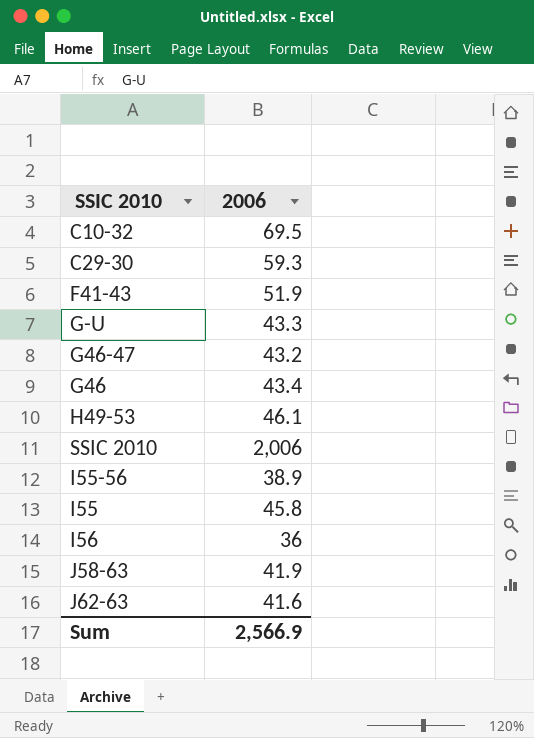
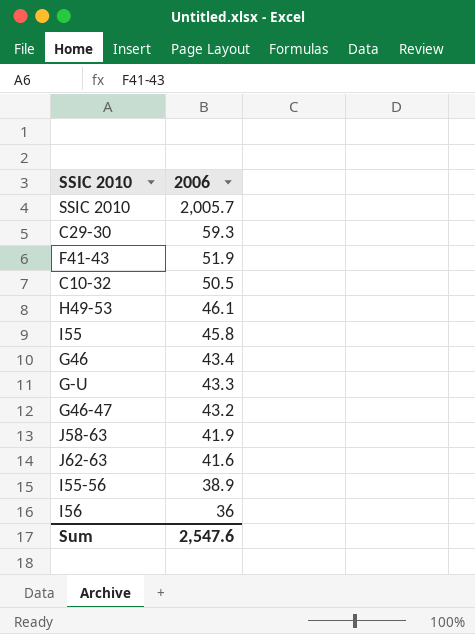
row order: none -> 2006 descending
SSIC 2010 | 2006: 2,006 -> 2,005.7
C10-32 | 2006: 69.5 -> 50.5
Sum | 2006: 2,566.9 -> 2,547.6

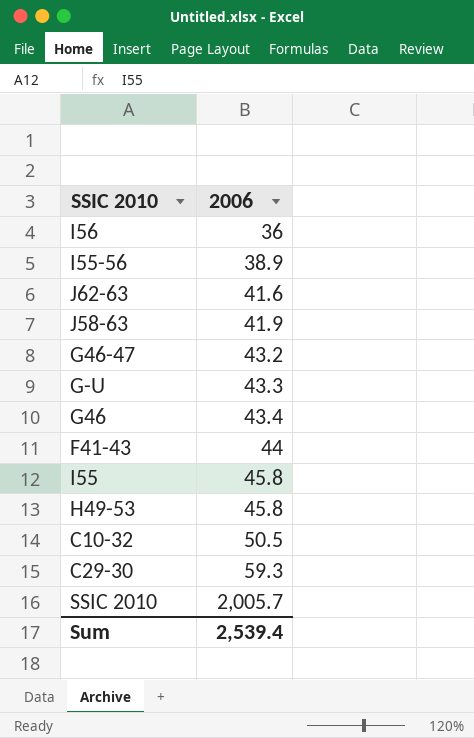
row order: 2006 descending -> 2006 ascending
F41-43 | 2006: 51.9 -> 44
H49-53 | 2006: 46.1 -> 45.8
Sum | 2006: 2,547.6 -> 2,539.4

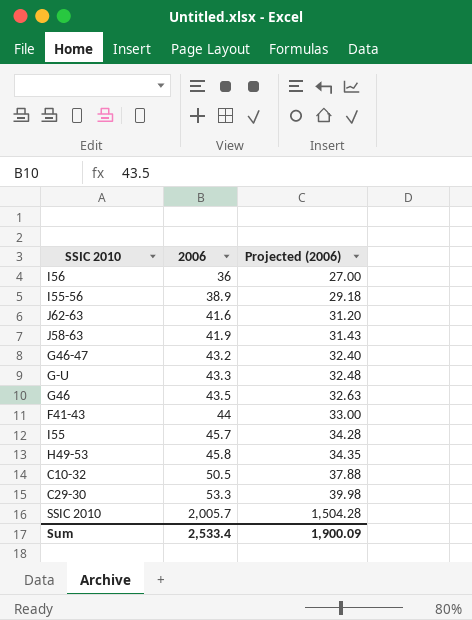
column Projected (2006) | formula: none -> [2006] * 0.75
G46 | 2006: 43.4 -> 43.5
I55 | 2006: 45.8 -> 45.7
C29-30 | 2006: 59.3 -> 53.3
Sum | 2006: 2,539.4 -> 2,533.4

